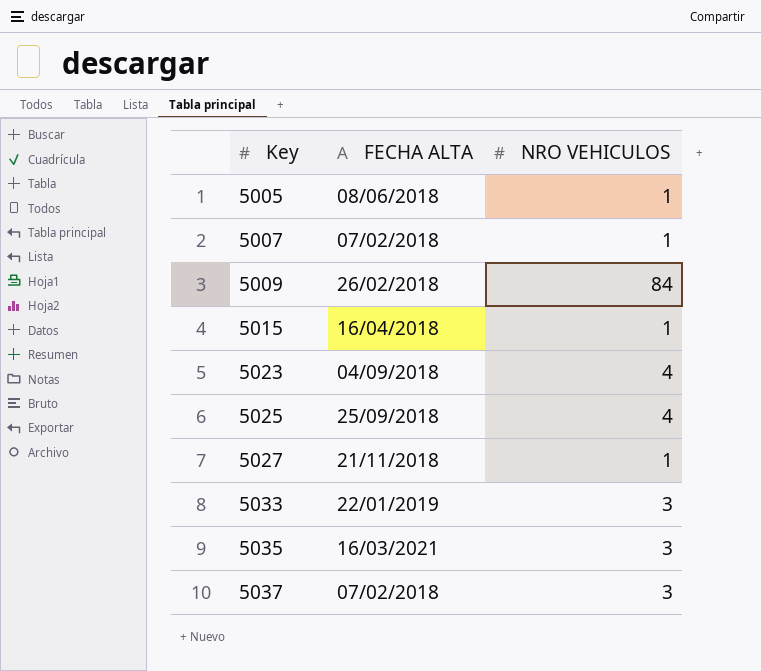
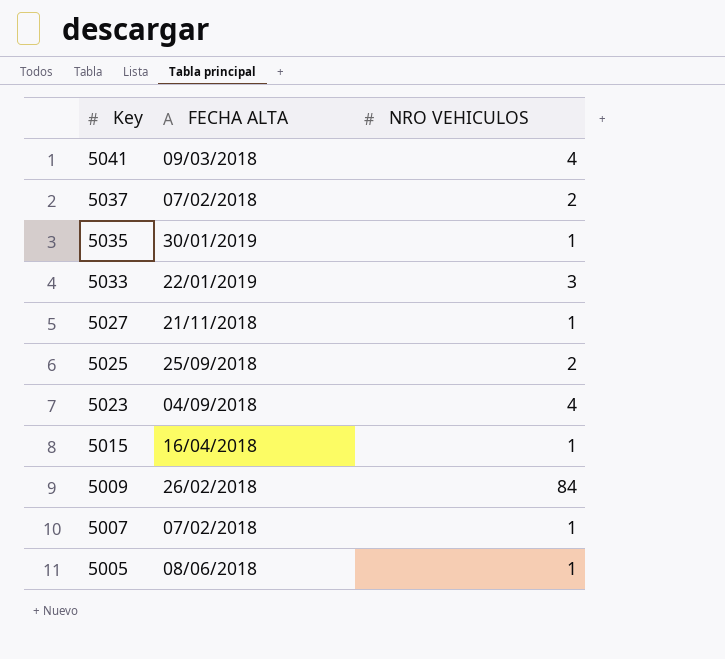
row order: Key ascending -> Key descending
row 5041: none -> 09/03/2018 | 4
5037 | NRO VEHICULOS: 3 -> 2
5035 | FECHA ALTA: 16/03/2021 -> 30/01/2019
5035 | NRO VEHICULOS: 3 -> 1
5025 | NRO VEHICULOS: 4 -> 2

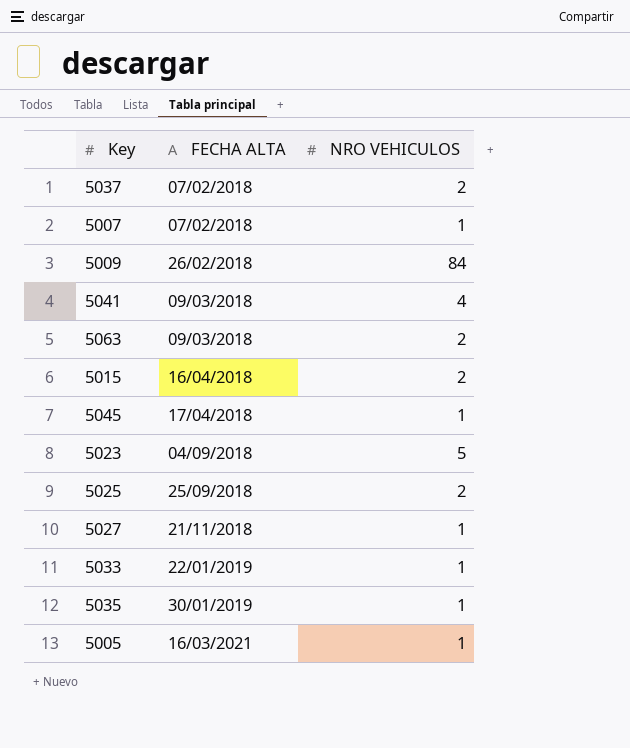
row order: Key descending -> FECHA ALTA ascending
row 5063: none -> 09/03/2018 | 2
5015 | NRO VEHICULOS: 1 -> 2
row 5045: none -> 17/04/2018 | 1
5023 | NRO VEHICULOS: 4 -> 5
5033 | NRO VEHICULOS: 3 -> 1
5005 | FECHA ALTA: 08/06/2018 -> 16/03/2021

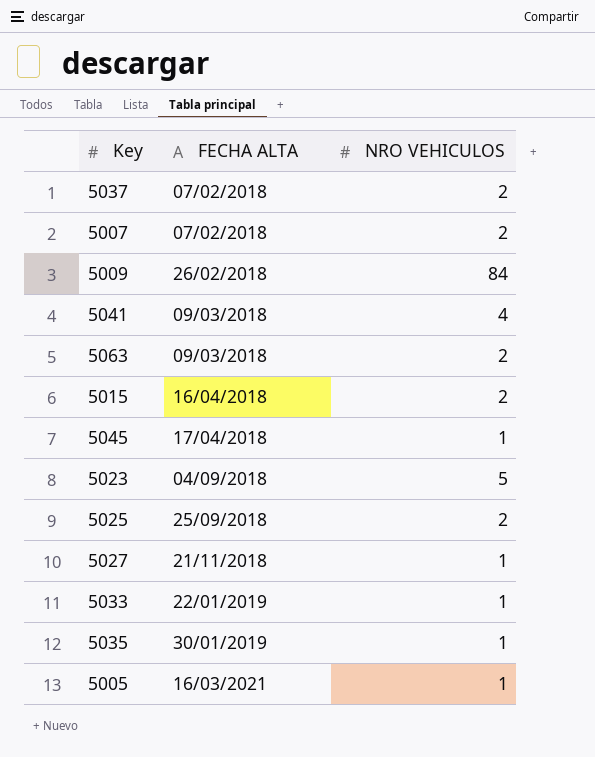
5007 | NRO VEHICULOS: 1 -> 2

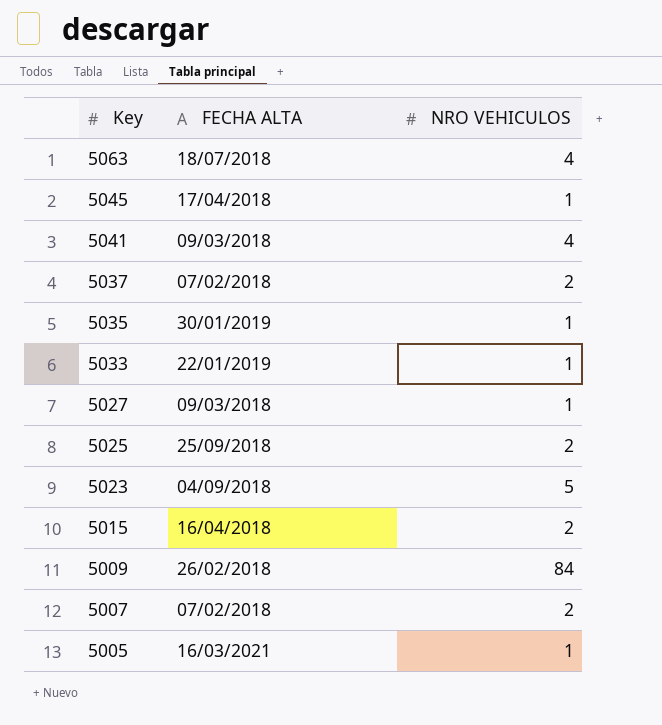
row order: FECHA ALTA ascending -> Key descending
5063 | FECHA ALTA: 09/03/2018 -> 18/07/2018
5063 | NRO VEHICULOS: 2 -> 4
5027 | FECHA ALTA: 21/11/2018 -> 09/03/2018

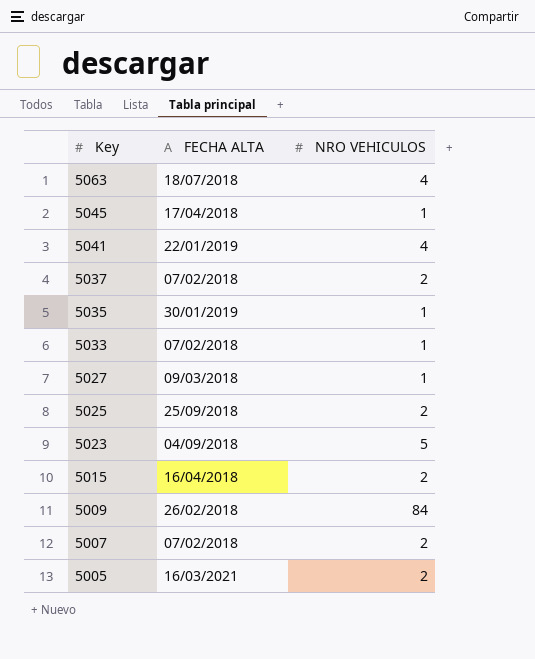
5041 | FECHA ALTA: 09/03/2018 -> 22/01/2019
5033 | FECHA ALTA: 22/01/2019 -> 07/02/2018
5005 | NRO VEHICULOS: 1 -> 2

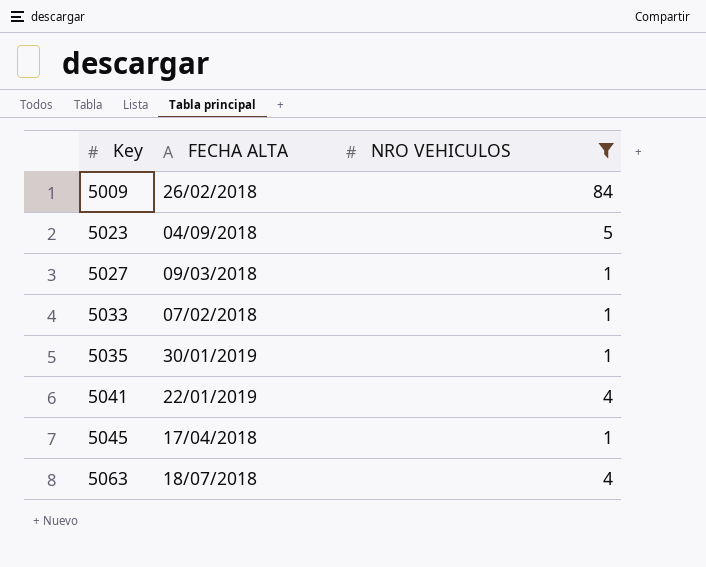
filter: none -> NRO VEHICULOS != 2
row order: Key descending -> Key ascending

